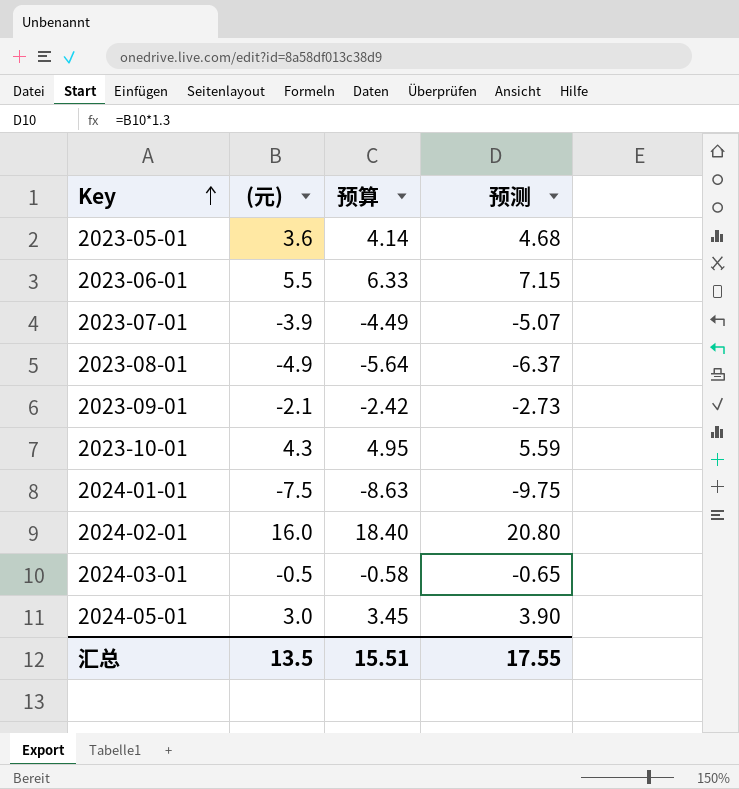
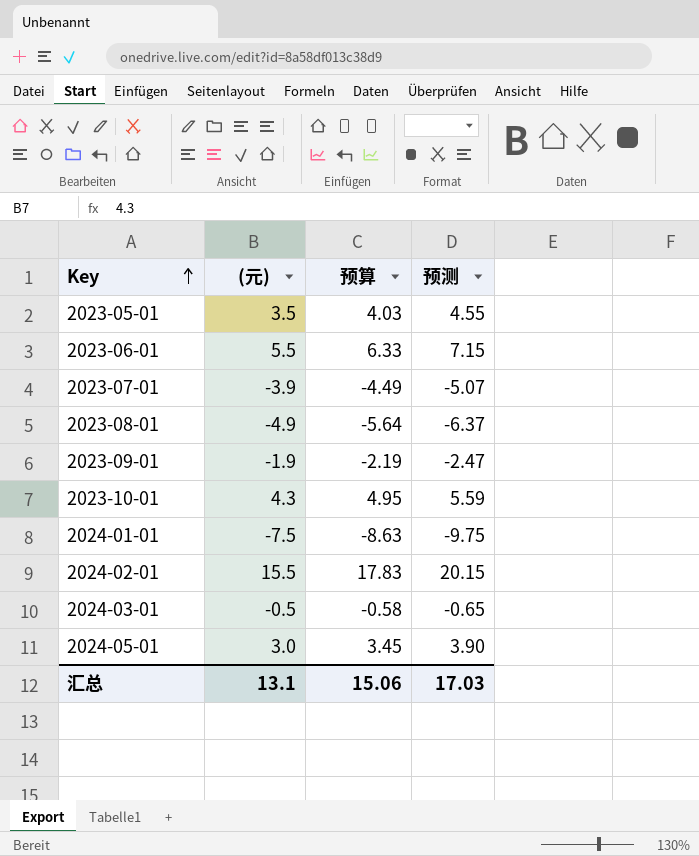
2023-05-01 | (元): 3.6 -> 3.5
2023-05-01 | 预算: 4.14 -> 4.03
2023-05-01 | 预测: 4.68 -> 4.55
2023-09-01 | (元): -2.1 -> -1.9
2023-09-01 | 预算: -2.42 -> -2.19
2023-09-01 | 预测: -2.73 -> -2.47
2024-02-01 | (元): 16.0 -> 15.5
2024-02-01 | 预算: 18.40 -> 17.83
2024-02-01 | 预测: 20.80 -> 20.15
汇总 | (元): 13.5 -> 13.1
汇总 | 预算: 15.51 -> 15.06
汇总 | 预测: 17.55 -> 17.03

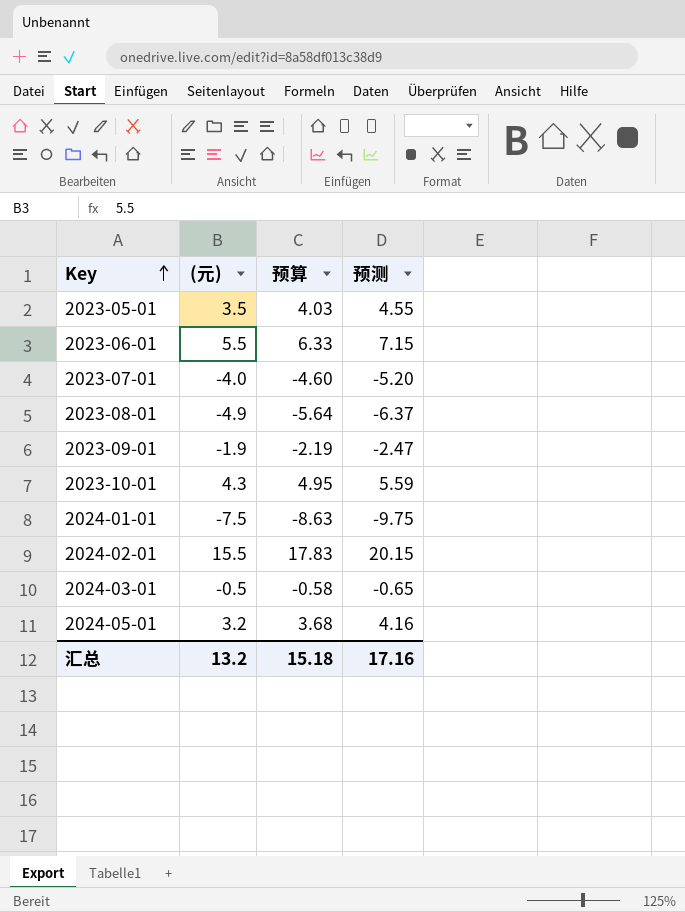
2023-07-01 | (元): -3.9 -> -4.0
2023-07-01 | 预算: -4.49 -> -4.60
2023-07-01 | 预测: -5.07 -> -5.20
2024-05-01 | (元): 3.0 -> 3.2
2024-05-01 | 预算: 3.45 -> 3.68
2024-05-01 | 预测: 3.90 -> 4.16
汇总 | (元): 13.1 -> 13.2
汇总 | 预算: 15.06 -> 15.18
汇总 | 预测: 17.03 -> 17.16

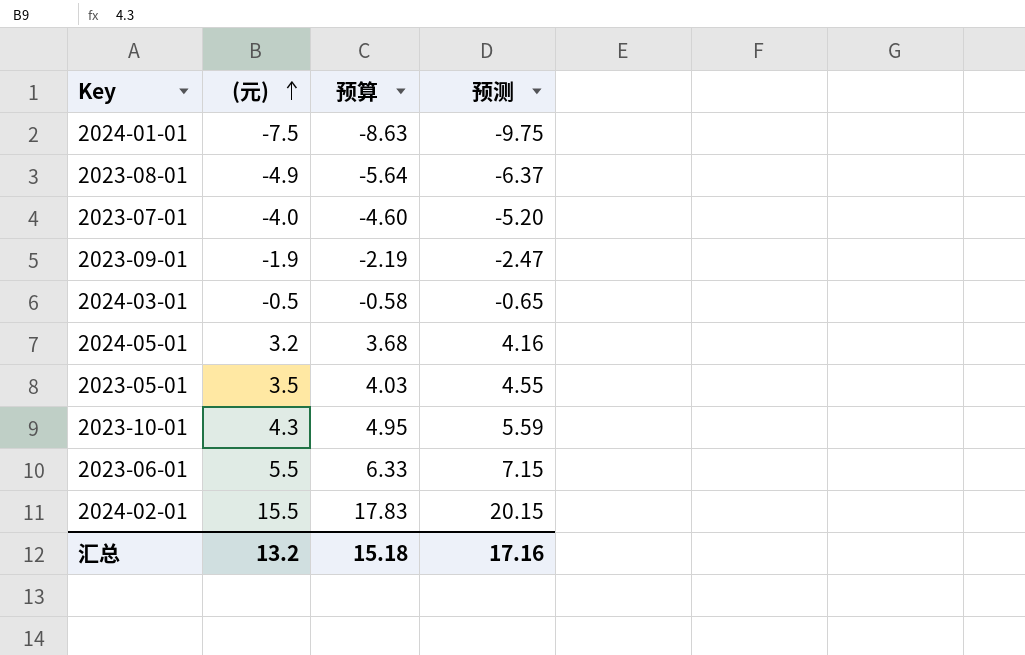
row order: Key ascending -> (元) ascending

